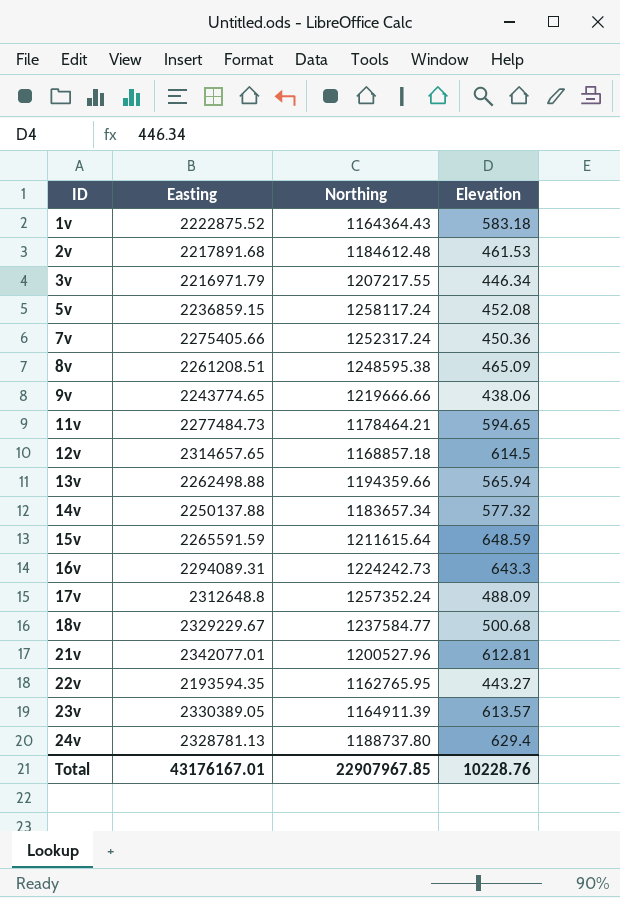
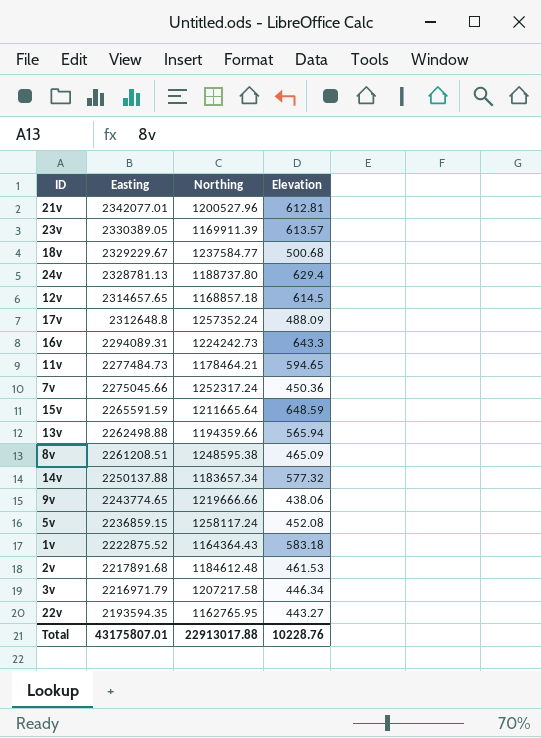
row order: ID ascending -> Easting descending
23v | Northing: 1164911.39 -> 1169911.39
7v | Easting: 2275405.66 -> 2275045.66
15v | Northing: 1211615.64 -> 1211665.64
3v | Northing: 1207217.55 -> 1207217.58
Total | Easting: 43176167.01 -> 43175807.01
Total | Northing: 22907967.85 -> 22913017.88

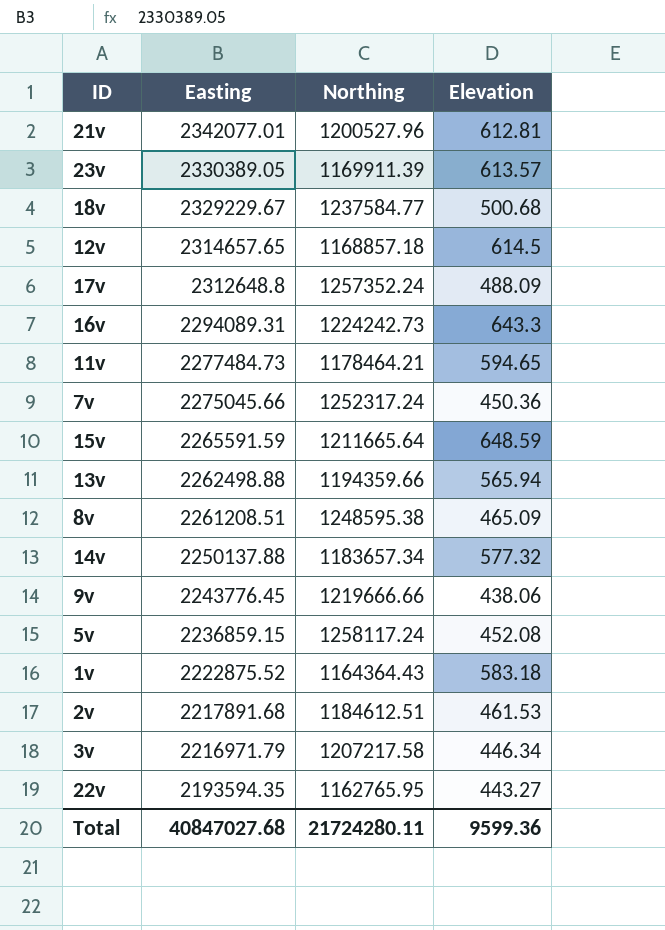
row 24v: 2328781.13 | 1188737.80 | 629.4 -> none
9v | Easting: 2243774.65 -> 2243776.45
2v | Northing: 1184612.48 -> 1184612.51
Total | Easting: 43175807.01 -> 40847027.68
Total | Northing: 22913017.88 -> 21724280.11
Total | Elevation: 10228.76 -> 9599.36

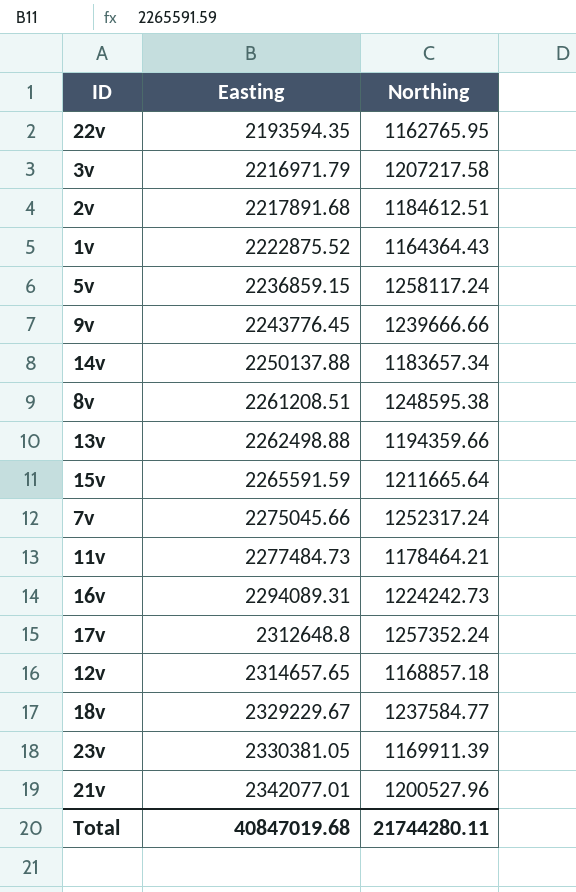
row order: Easting descending -> Easting ascending
column Elevation | position: 4 -> none
9v | Northing: 1219666.66 -> 1239666.66
23v | Easting: 2330389.05 -> 2330381.05
Total | Easting: 40847027.68 -> 40847019.68
Total | Northing: 21724280.11 -> 21744280.11

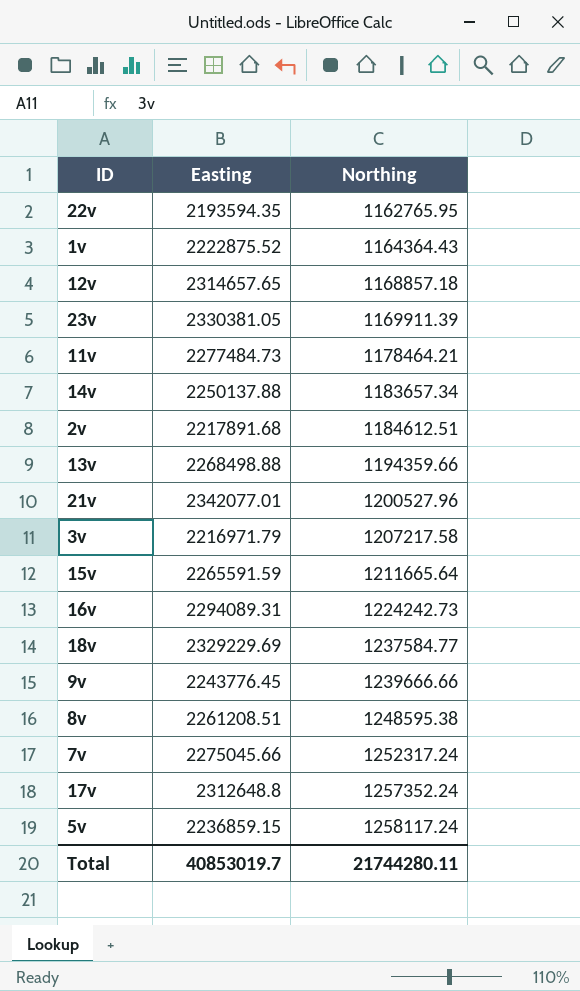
row order: Easting ascending -> Northing ascending
13v | Easting: 2262498.88 -> 2268498.88
18v | Easting: 2329229.67 -> 2329229.69
Total | Easting: 40847019.68 -> 40853019.7

